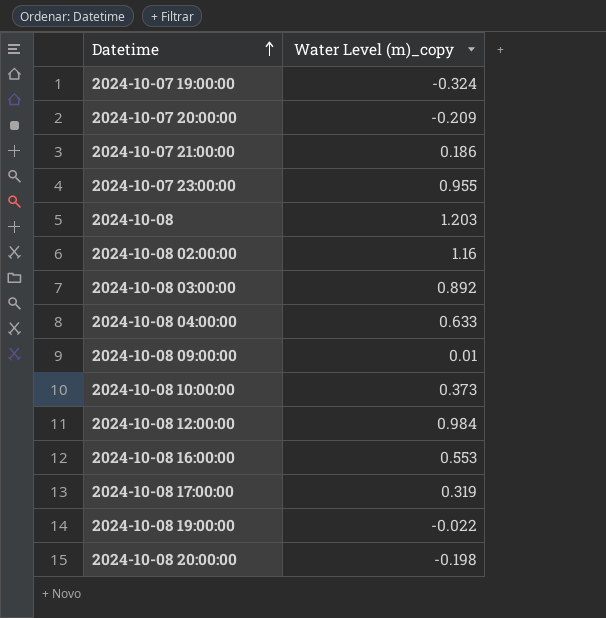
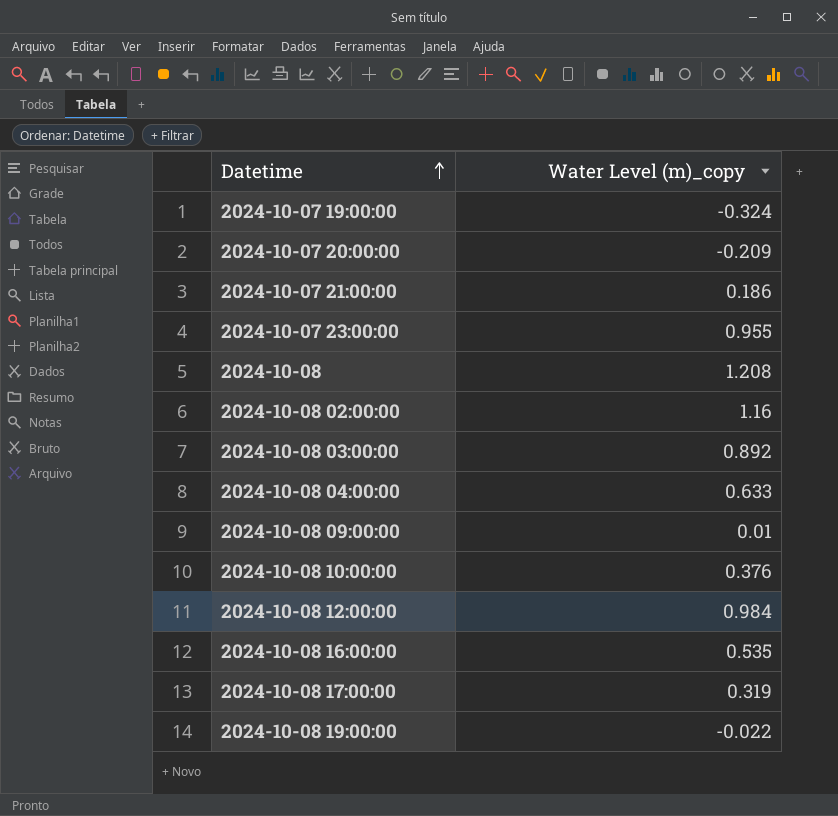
row 2024-10-08 20:00:00: -0.198 -> none
2024-10-08 | Water Level (m)_copy: 1.203 -> 1.208
2024-10-08 10:00:00 | Water Level (m)_copy: 0.373 -> 0.376
2024-10-08 16:00:00 | Water Level (m)_copy: 0.553 -> 0.535

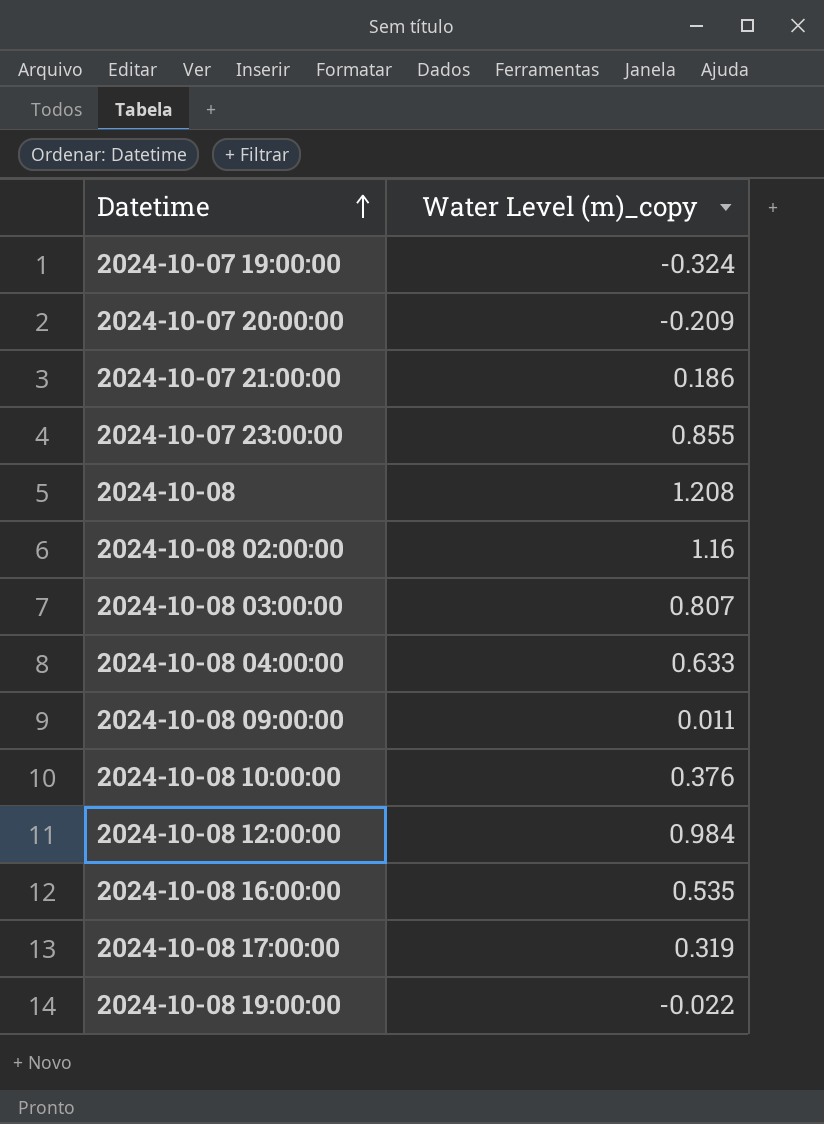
2024-10-07 23:00:00 | Water Level (m)_copy: 0.955 -> 0.855
2024-10-08 03:00:00 | Water Level (m)_copy: 0.892 -> 0.807
2024-10-08 09:00:00 | Water Level (m)_copy: 0.01 -> 0.011

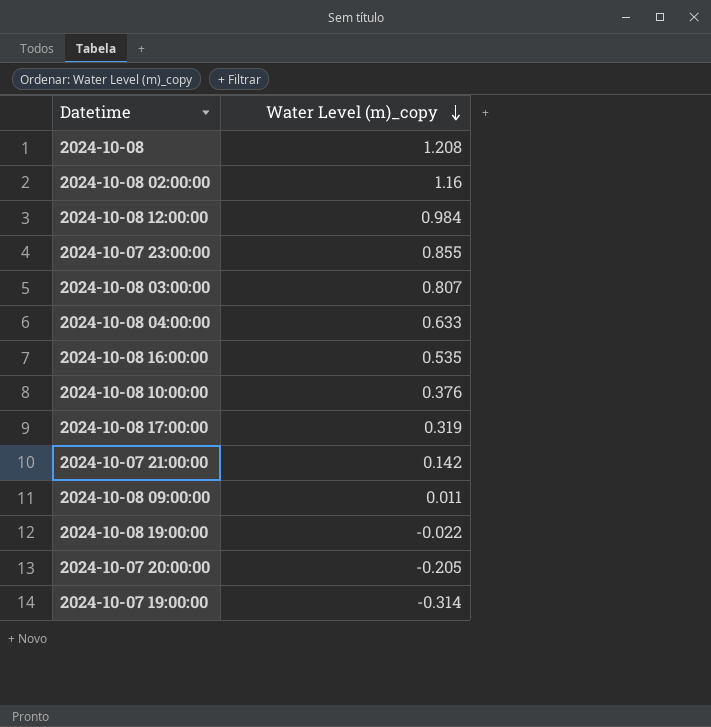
row order: Datetime ascending -> Water Level (m)_copy descending
2024-10-07 21:00:00 | Water Level (m)_copy: 0.186 -> 0.142
2024-10-07 20:00:00 | Water Level (m)_copy: -0.209 -> -0.205
2024-10-07 19:00:00 | Water Level (m)_copy: -0.324 -> -0.314

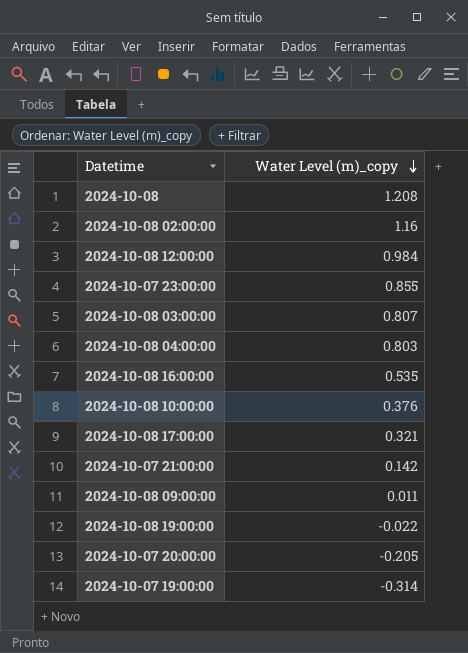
2024-10-08 04:00:00 | Water Level (m)_copy: 0.633 -> 0.803
2024-10-08 17:00:00 | Water Level (m)_copy: 0.319 -> 0.321

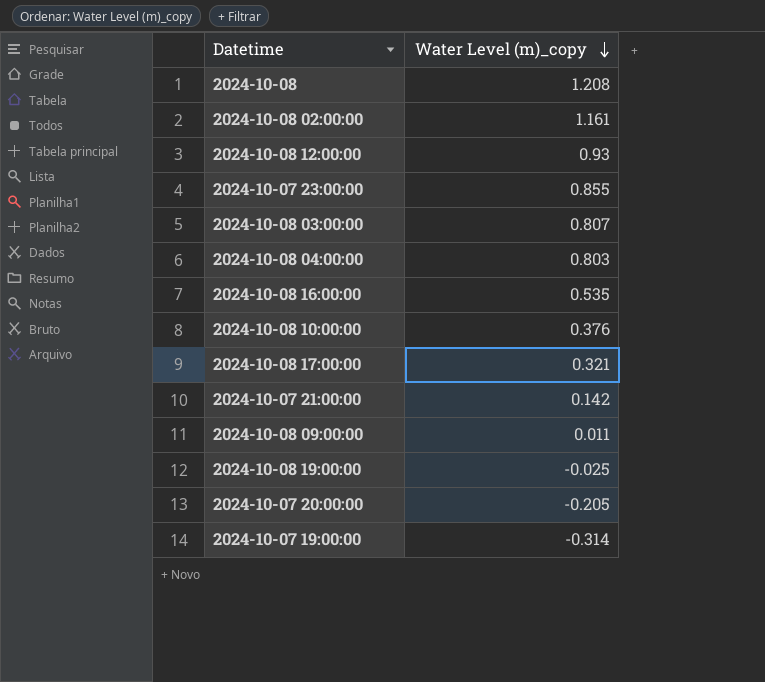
2024-10-08 02:00:00 | Water Level (m)_copy: 1.16 -> 1.161
2024-10-08 12:00:00 | Water Level (m)_copy: 0.984 -> 0.93
2024-10-08 19:00:00 | Water Level (m)_copy: -0.022 -> -0.025

